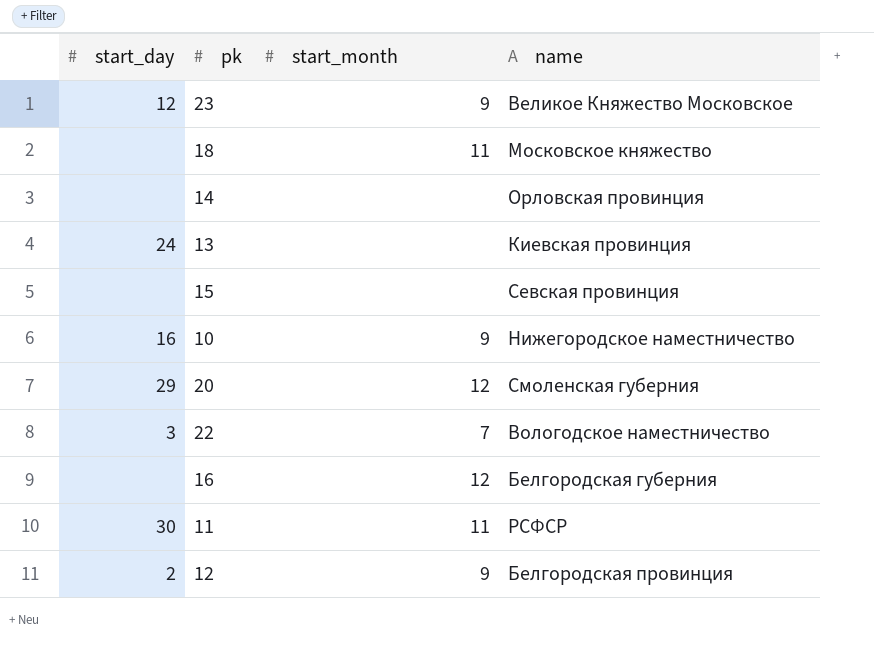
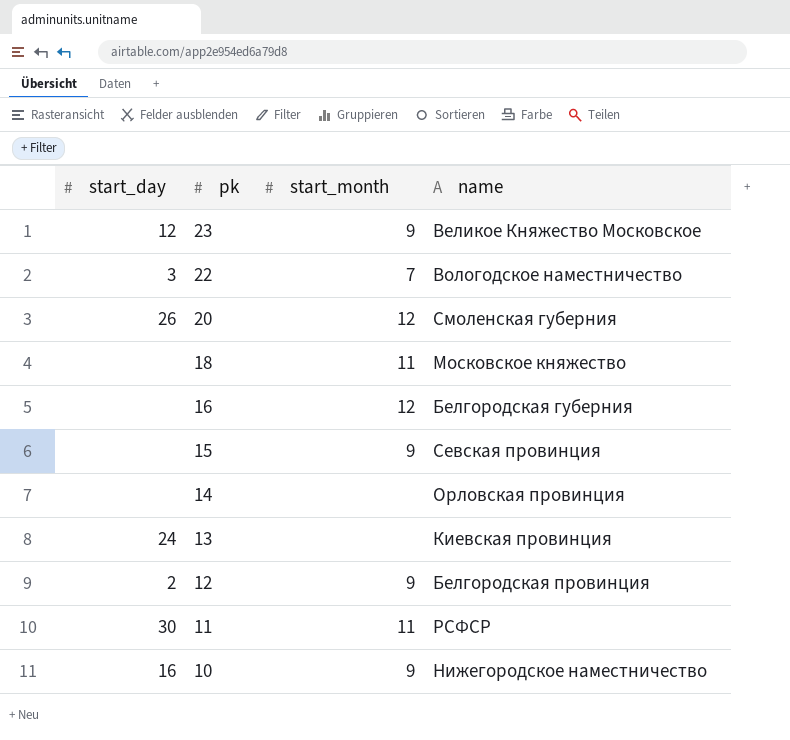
row order: none -> pk descending
20 | start_day: 29 -> 26
15 | start_month: none -> 9

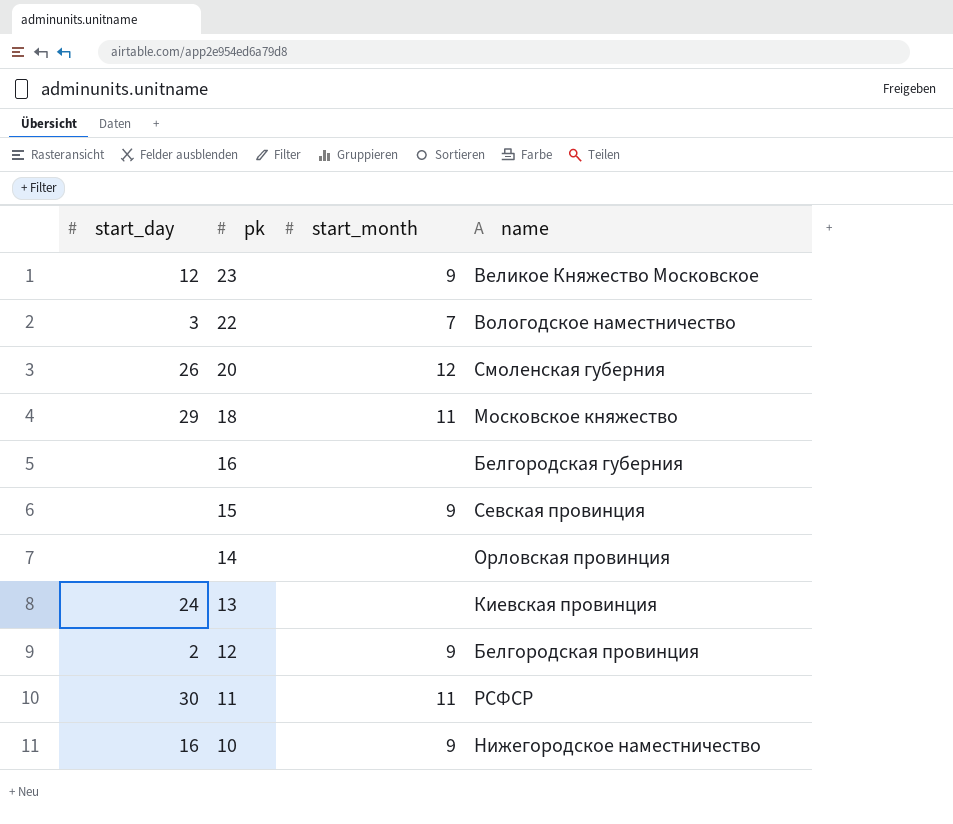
18 | start_day: none -> 29
16 | start_month: 12 -> none

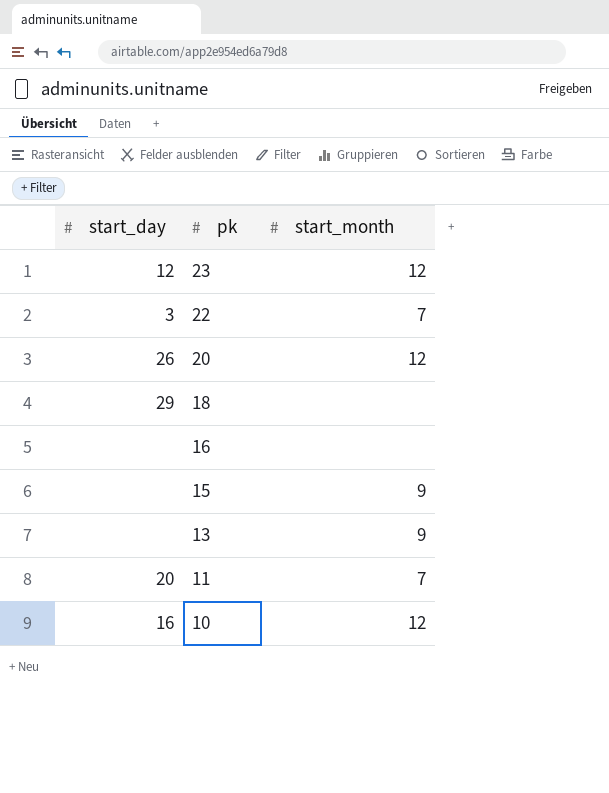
column name | position: 4 -> none
row 14: none | none | Орловская провинция -> none
row 12: 2 | 9 | Белгородская провинция -> none
23 | start_month: 9 -> 12
18 | start_month: 11 -> none
13 | start_day: 24 -> none
13 | start_month: none -> 9
11 | start_day: 30 -> 20
11 | start_month: 11 -> 7
10 | start_month: 9 -> 12

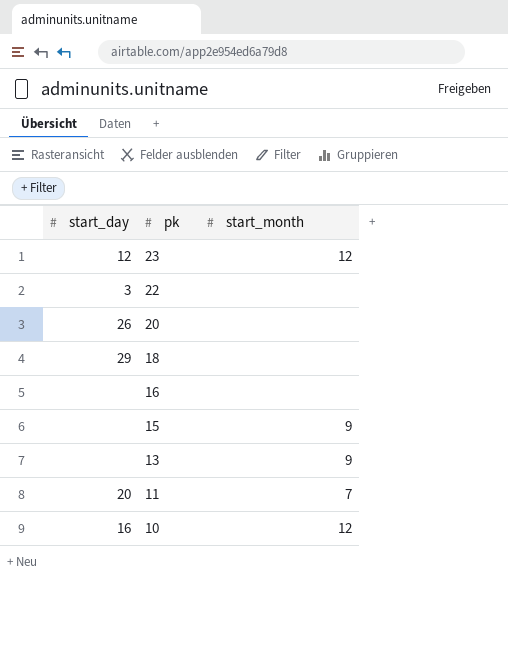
22 | start_month: 7 -> none
20 | start_month: 12 -> none

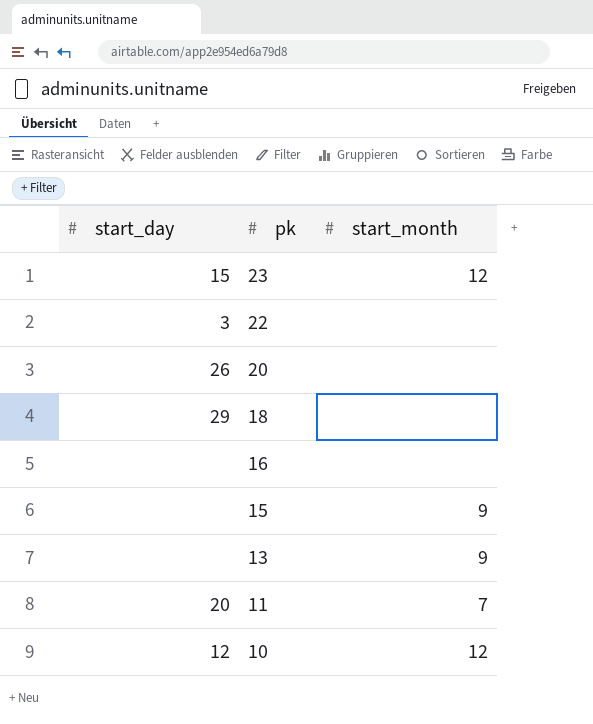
23 | start_day: 12 -> 15
10 | start_day: 16 -> 12

